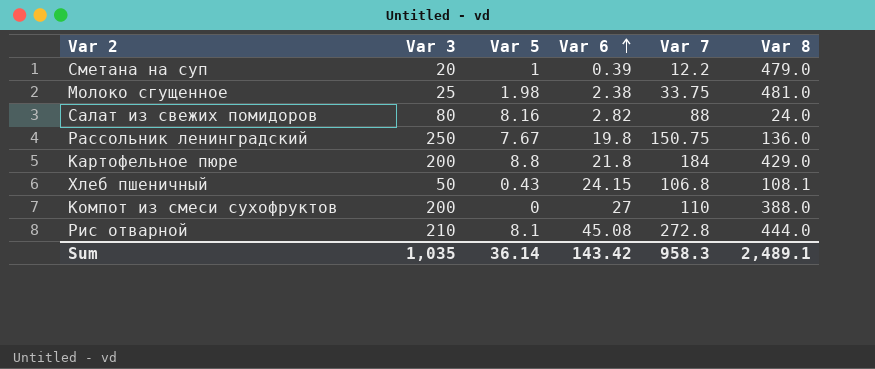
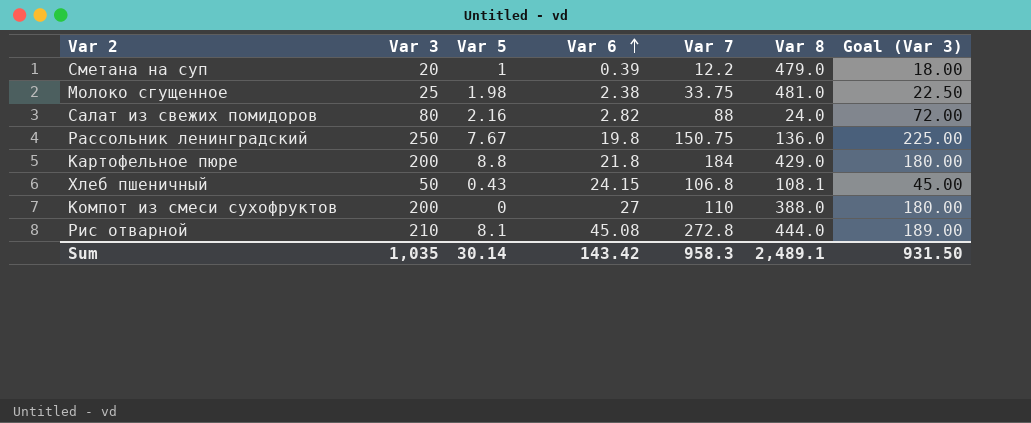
column Goal (Var 3) | formula: none -> [Var 3] * 0.9
Салат из свежих помидоров | Var 5: 8.16 -> 2.16
Sum | Var 5: 36.14 -> 30.14

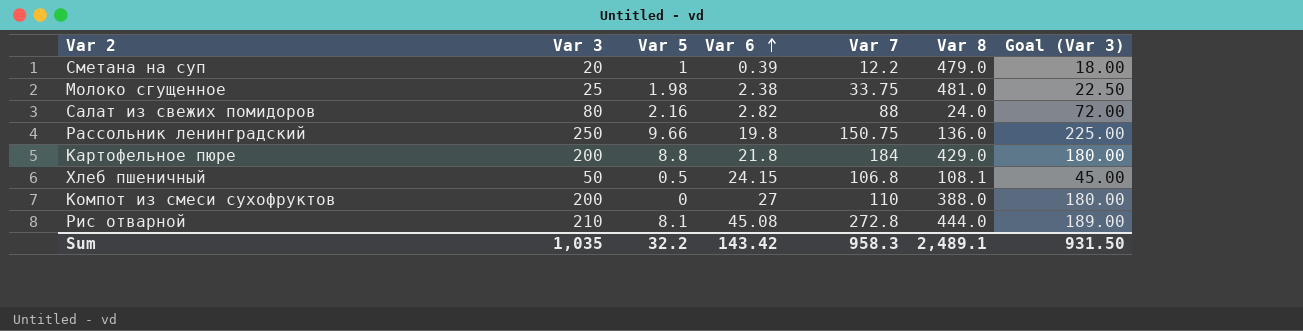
Рассольник ленинградский | Var 5: 7.67 -> 9.66
Хлеб пшеничный | Var 5: 0.43 -> 0.5
Sum | Var 5: 30.14 -> 32.2

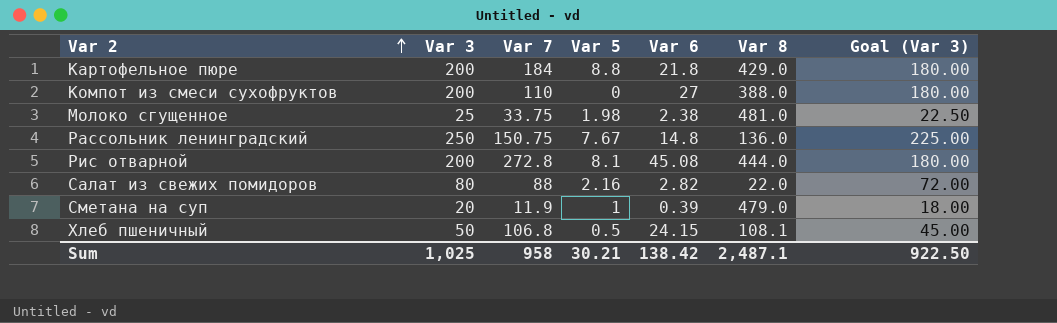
row order: Var 6 ascending -> Var 2 ascending
column Var 7 | position: 5 -> 3
Рассольник ленинградский | Var 5: 9.66 -> 7.67
Рассольник ленинградский | Var 6: 19.8 -> 14.8
Рис отварной | Var 3: 210 -> 200
Рис отварной | Goal (Var 3): 189.00 -> 180.00
Салат из свежих помидоров | Var 8: 24.0 -> 22.0
Сметана на суп | Var 7: 12.2 -> 11.9
Sum | Var 3: 1,035 -> 1,025
Sum | Var 7: 958.3 -> 958
Sum | Var 5: 32.2 -> 30.21
Sum | Var 6: 143.42 -> 138.42
Sum | Var 8: 2,489.1 -> 2,487.1
Sum | Goal (Var 3): 931.50 -> 922.50

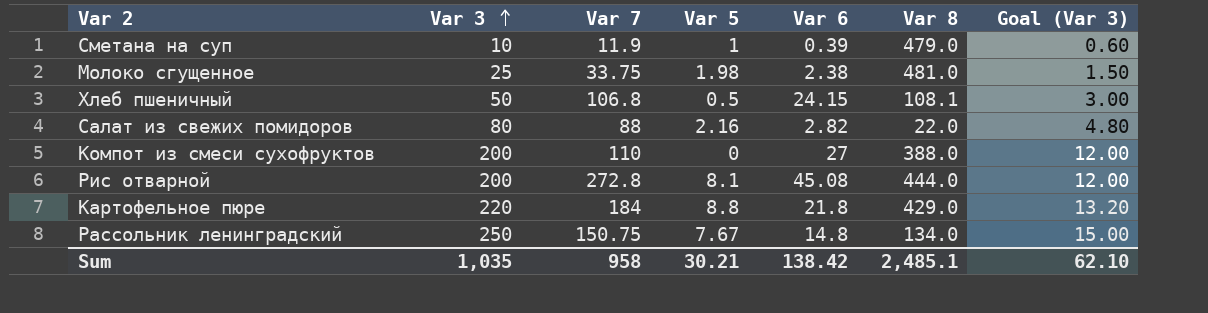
row order: Var 2 ascending -> Var 3 ascending
column Goal (Var 3) | formula: [Var 3] * 0.9 -> [Var 3] * 0.06
Сметана на суп | Var 3: 20 -> 10
Картофельное пюре | Var 3: 200 -> 220
Рассольник ленинградский | Var 8: 136.0 -> 134.0
Sum | Var 3: 1,025 -> 1,035
Sum | Var 8: 2,487.1 -> 2,485.1
Sum | Goal (Var 3): 922.50 -> 62.10

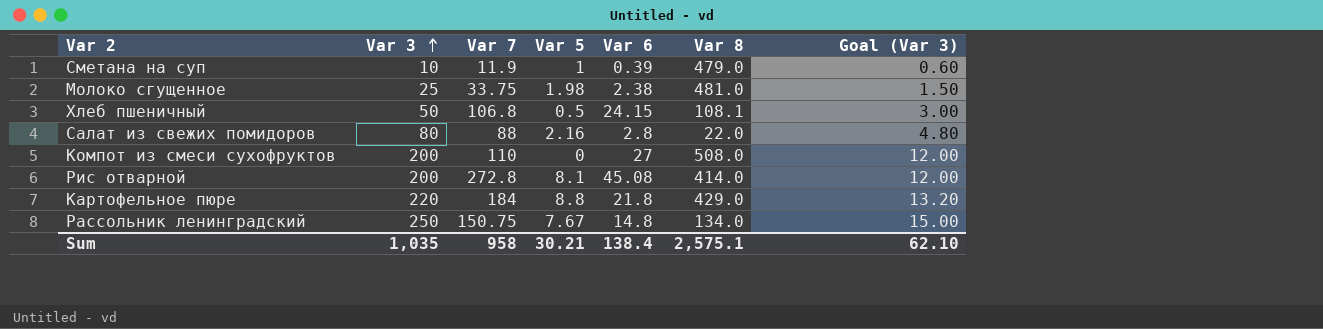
Салат из свежих помидоров | Var 6: 2.82 -> 2.8
Компот из смеси сухофруктов | Var 8: 388.0 -> 508.0
Рис отварной | Var 8: 444.0 -> 414.0
Sum | Var 6: 138.42 -> 138.4
Sum | Var 8: 2,485.1 -> 2,575.1

